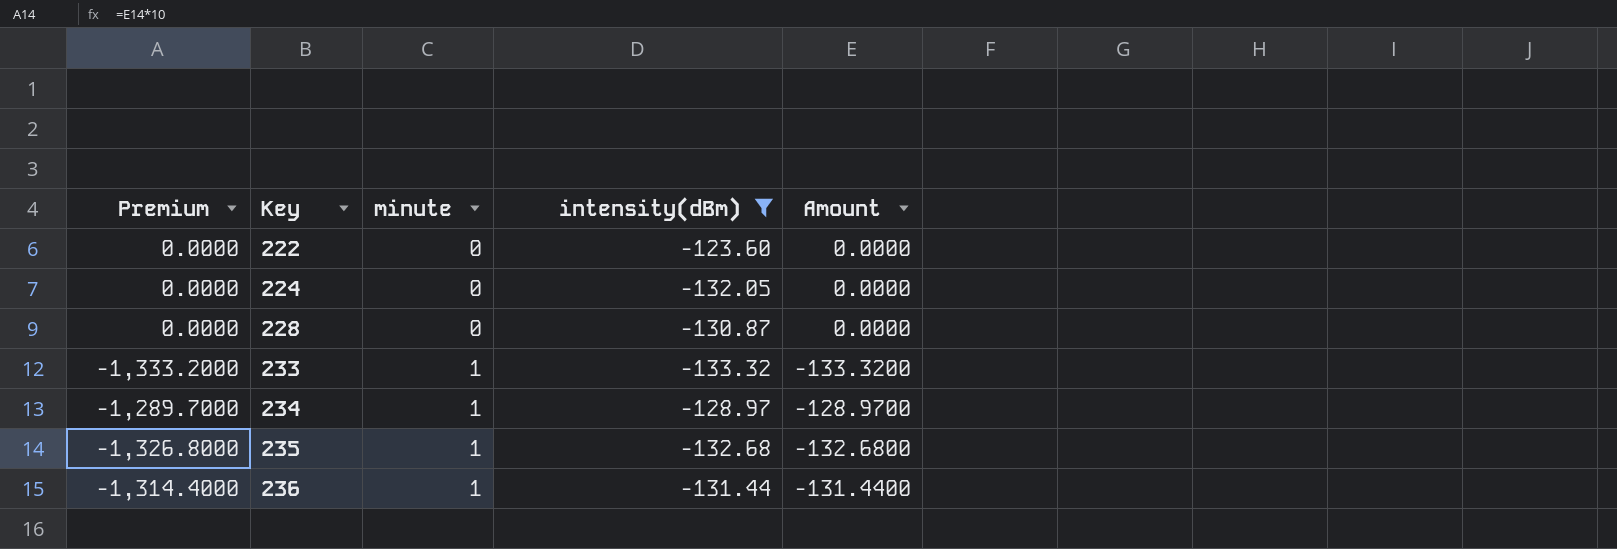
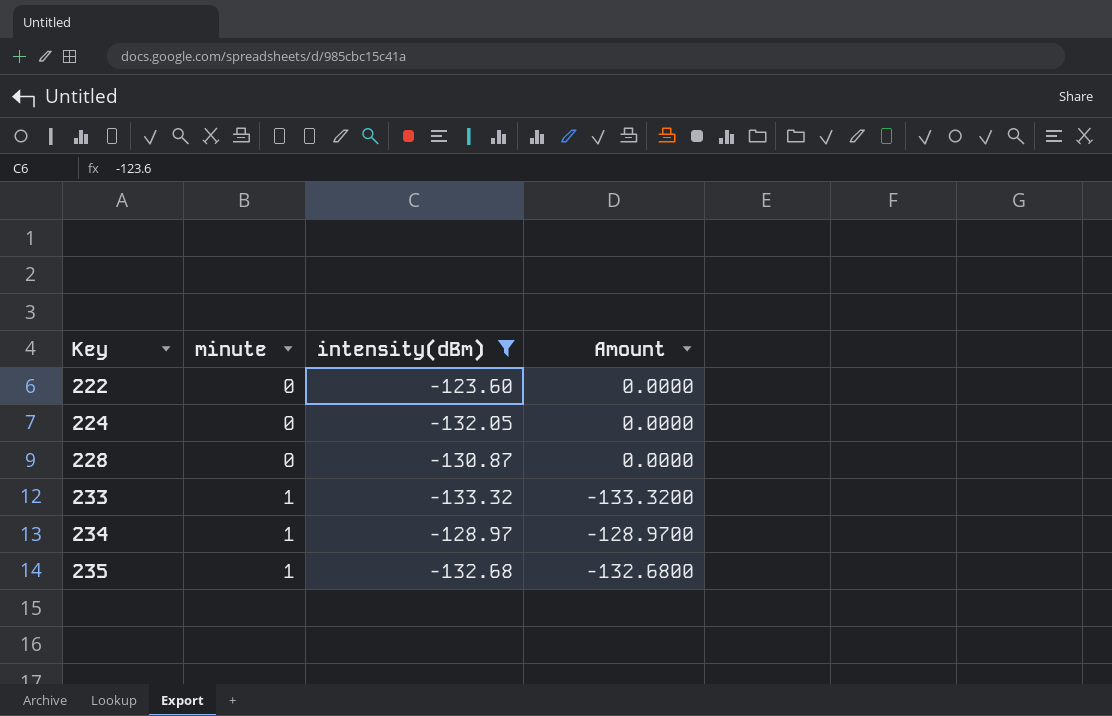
column Premium | formula: [Amount] * 10 -> none
row 236: -1,314.4000 | 1 | -131.44 | -131.4400 -> none

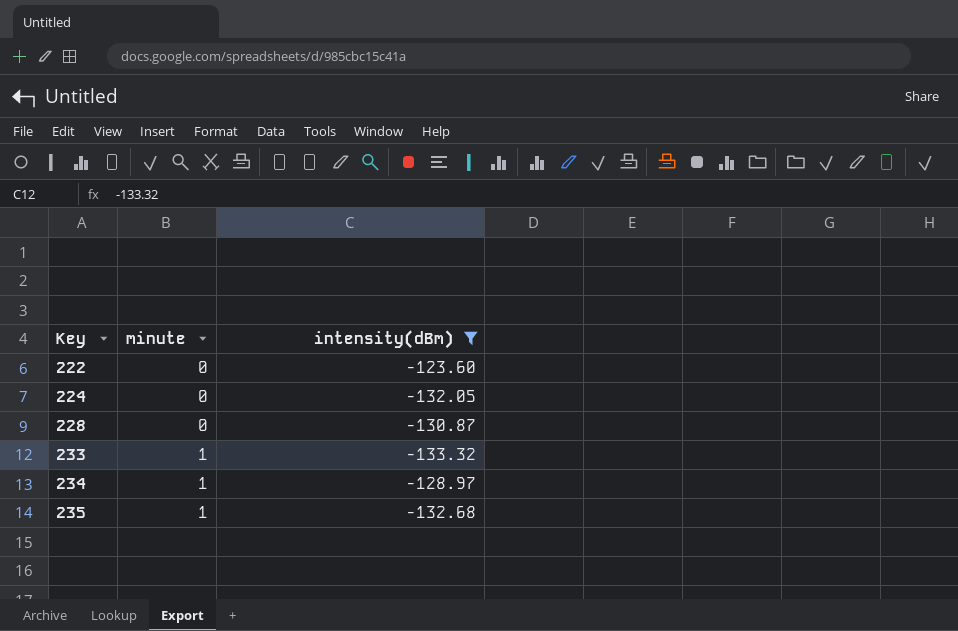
column Amount | formula: [minute] * [intensity(dBm)] -> none

